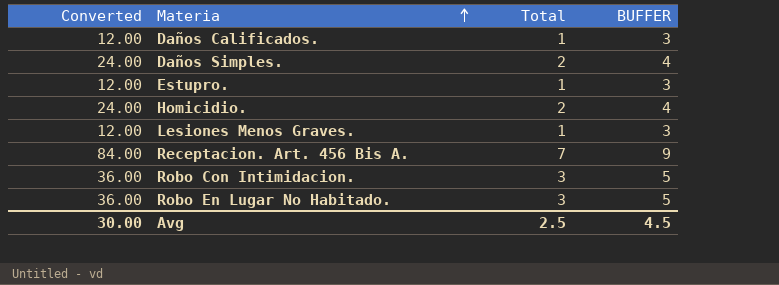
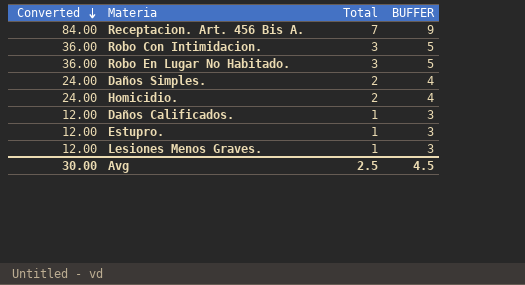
row order: Materia ascending -> Converted descending

